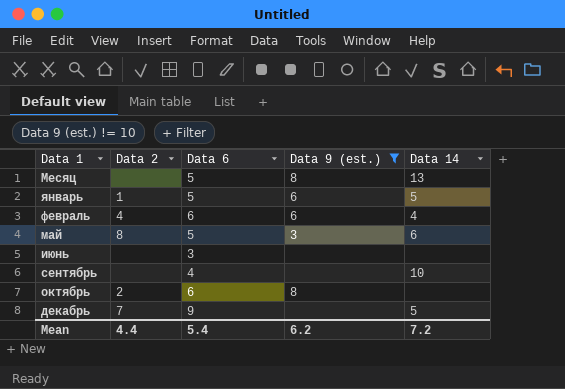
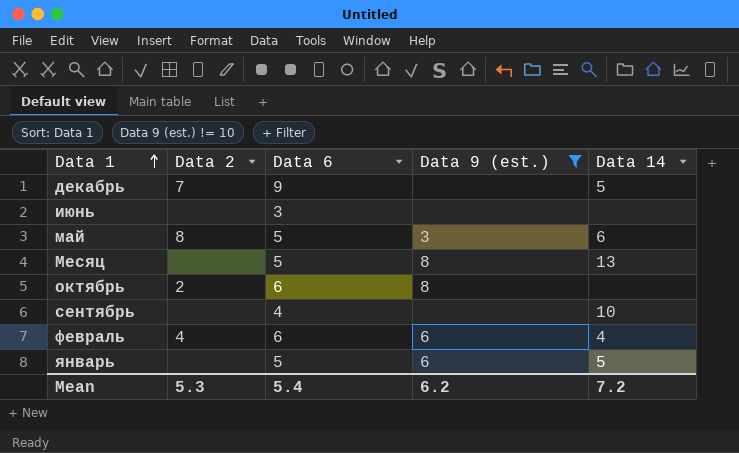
row order: none -> Data 1 ascending
январь | Data 2: 1 -> none
Mean | Data 2: 4.4 -> 5.3

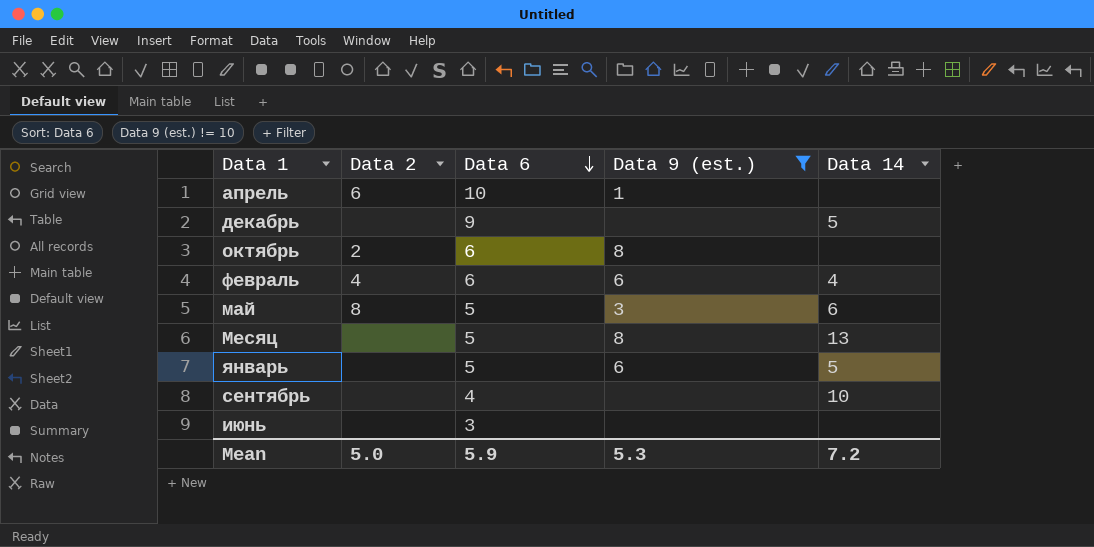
row order: Data 1 ascending -> Data 6 descending
row апрель: none -> 6 | 10 | 1 | none
декабрь | Data 2: 7 -> none
Mean | Data 2: 5.3 -> 5.0
Mean | Data 6: 5.4 -> 5.9
Mean | Data 9 (est.): 6.2 -> 5.3

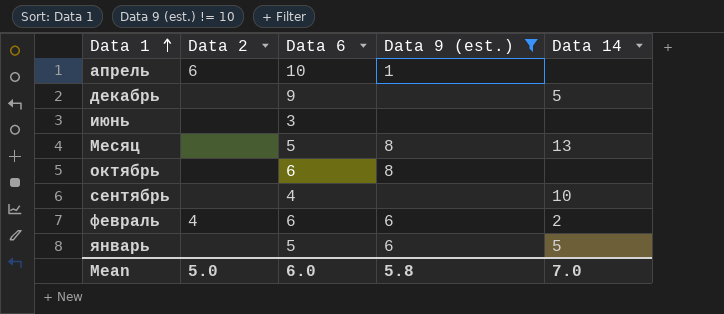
row order: Data 6 descending -> Data 1 ascending
row май: 8 | 5 | 3 | 6 -> none
октябрь | Data 2: 2 -> none
февраль | Data 14: 4 -> 2
Mean | Data 6: 5.9 -> 6.0
Mean | Data 9 (est.): 5.3 -> 5.8
Mean | Data 14: 7.2 -> 7.0

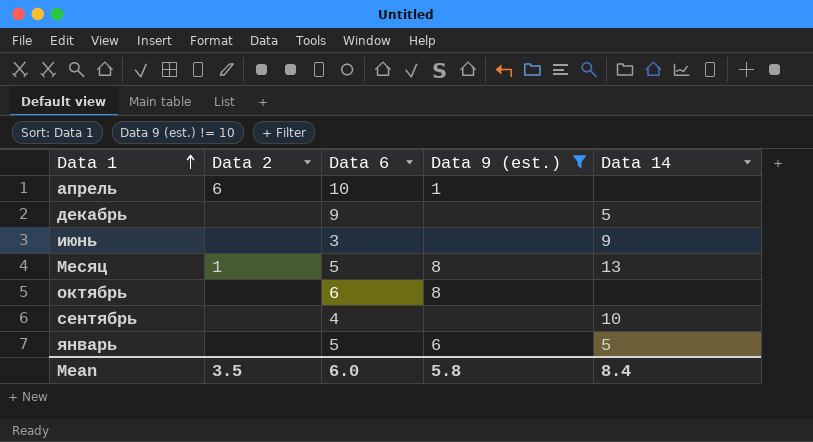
row февраль: 4 | 6 | 6 | 2 -> none
июнь | Data 14: none -> 9
Месяц | Data 2: none -> 1
Mean | Data 2: 5.0 -> 3.5
Mean | Data 14: 7.0 -> 8.4

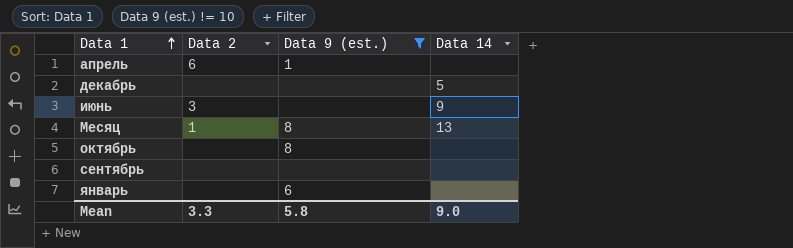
column Data 6 | position: 3 -> none
июнь | Data 2: none -> 3
сентябрь | Data 14: 10 -> none
январь | Data 14: 5 -> none
Mean | Data 2: 3.5 -> 3.3
Mean | Data 14: 8.4 -> 9.0

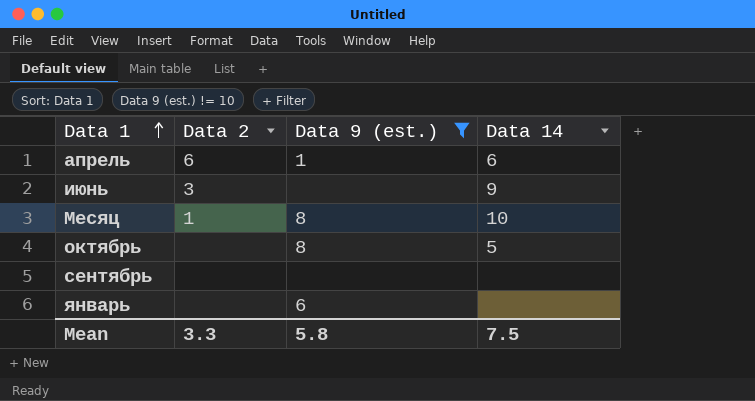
row декабрь: none | none | 5 -> none
апрель | Data 14: none -> 6
Месяц | Data 14: 13 -> 10
октябрь | Data 14: none -> 5
Mean | Data 14: 9.0 -> 7.5

